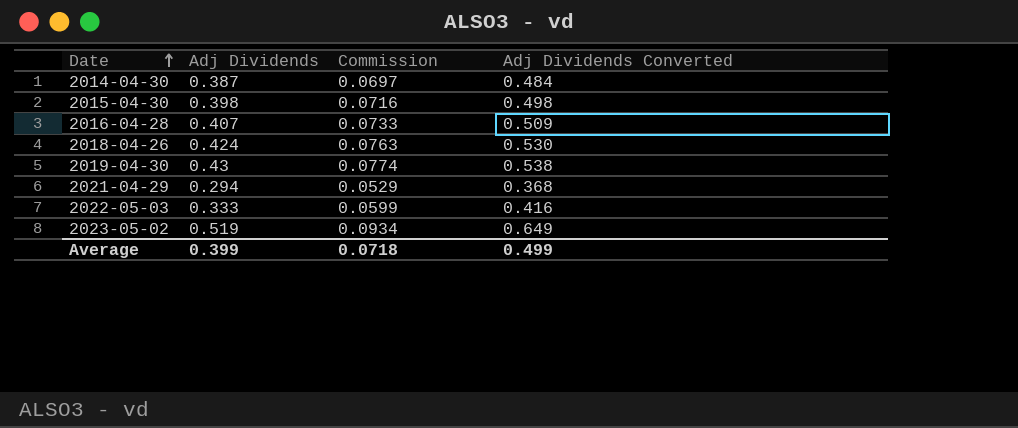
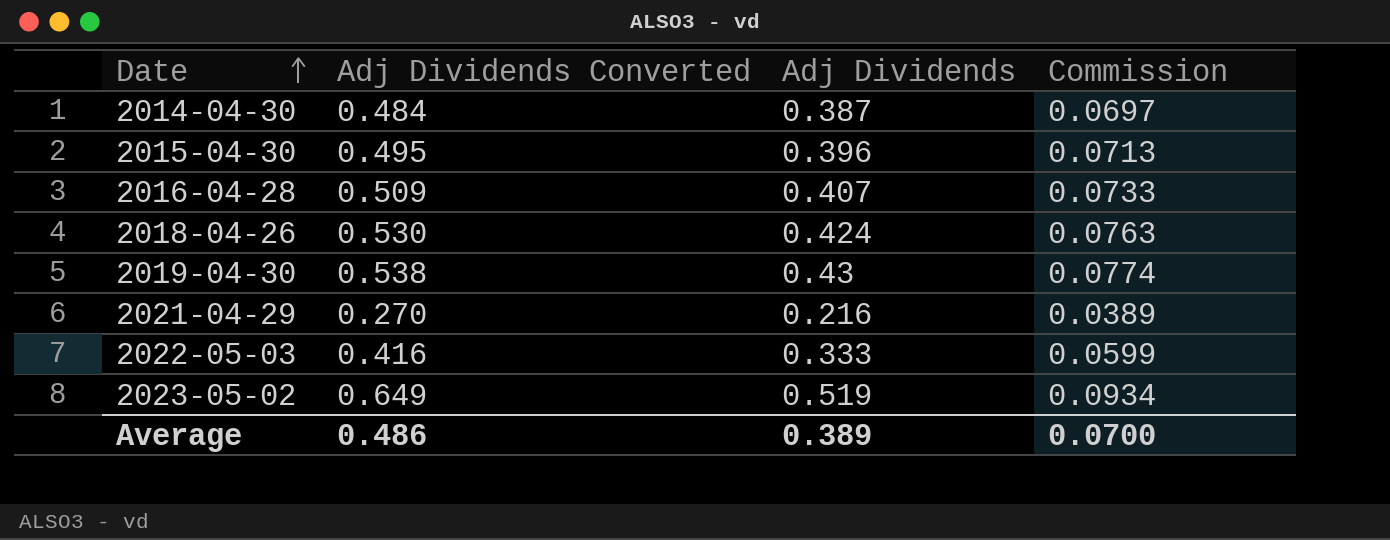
column Adj Dividends Converted | position: 4 -> 2
2015-04-30 | Adj Dividends Converted: 0.498 -> 0.495
2015-04-30 | Adj Dividends: 0.398 -> 0.396
2015-04-30 | Commission: 0.0716 -> 0.0713
2021-04-29 | Adj Dividends Converted: 0.368 -> 0.270
2021-04-29 | Adj Dividends: 0.294 -> 0.216
2021-04-29 | Commission: 0.0529 -> 0.0389
Average | Adj Dividends Converted: 0.499 -> 0.486
Average | Adj Dividends: 0.399 -> 0.389
Average | Commission: 0.0718 -> 0.0700

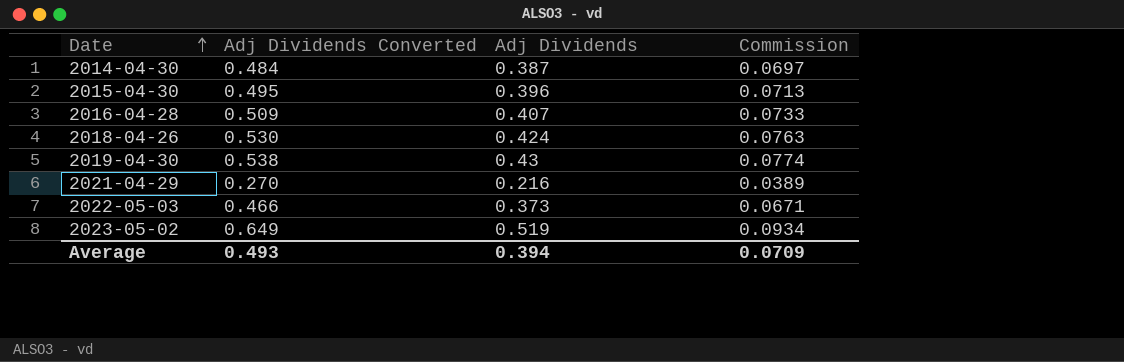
2022-05-03 | Adj Dividends Converted: 0.416 -> 0.466
2022-05-03 | Adj Dividends: 0.333 -> 0.373
2022-05-03 | Commission: 0.0599 -> 0.0671
Average | Adj Dividends Converted: 0.486 -> 0.493
Average | Adj Dividends: 0.389 -> 0.394
Average | Commission: 0.0700 -> 0.0709

